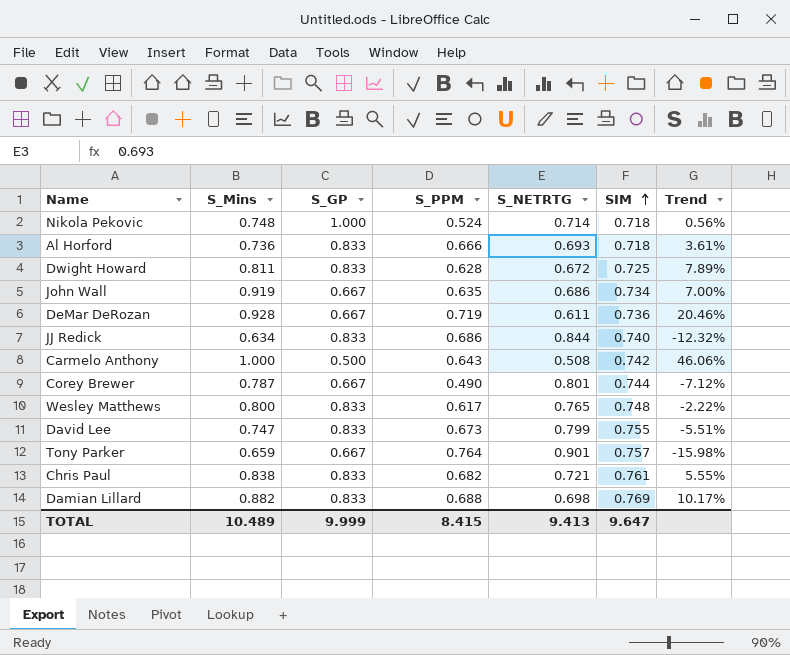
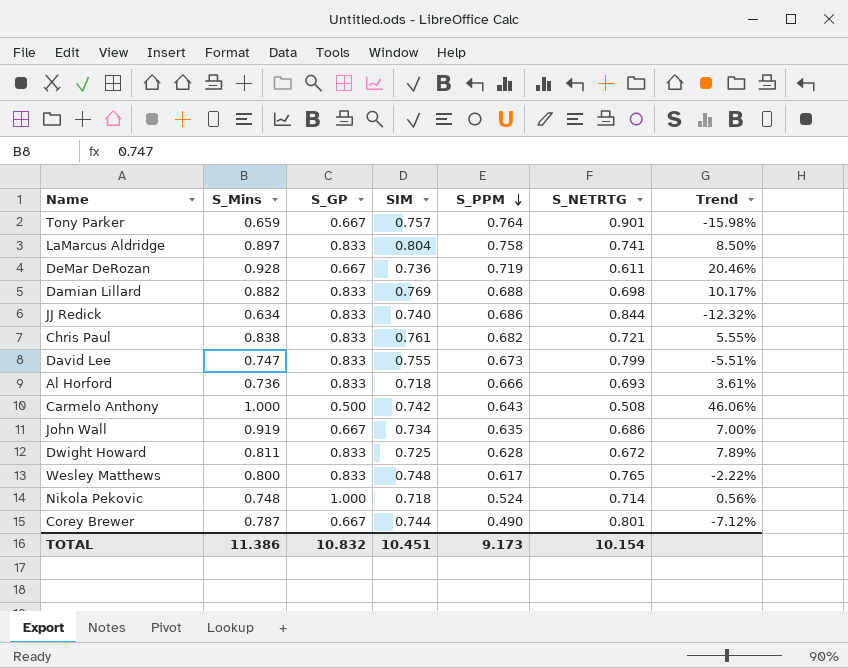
row order: SIM ascending -> S_PPM descending
column SIM | position: 6 -> 4
row LaMarcus Aldridge: none -> 0.897 | 0.833 | 0.804 | 0.758 | 0.741 | 8.50%
TOTAL | S_Mins: 10.489 -> 11.386
TOTAL | S_GP: 9.999 -> 10.832
TOTAL | SIM: 9.647 -> 10.451
TOTAL | S_PPM: 8.415 -> 9.173
TOTAL | S_NETRTG: 9.413 -> 10.154

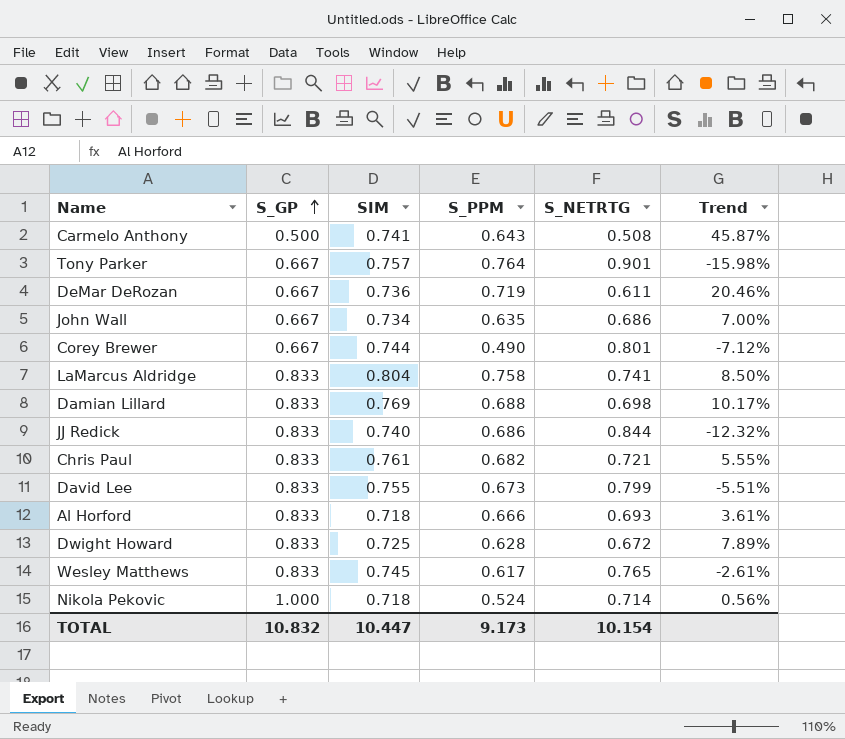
row order: S_PPM descending -> S_GP ascending
column S_Mins | position: 2 -> none
Carmelo Anthony | SIM: 0.742 -> 0.741
Carmelo Anthony | Trend: 46.06% -> 45.87%
Wesley Matthews | SIM: 0.748 -> 0.745
Wesley Matthews | Trend: -2.22% -> -2.61%
TOTAL | SIM: 10.451 -> 10.447

